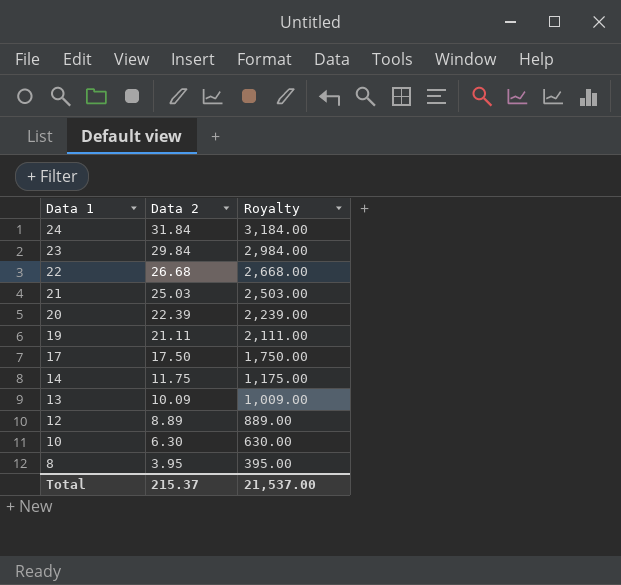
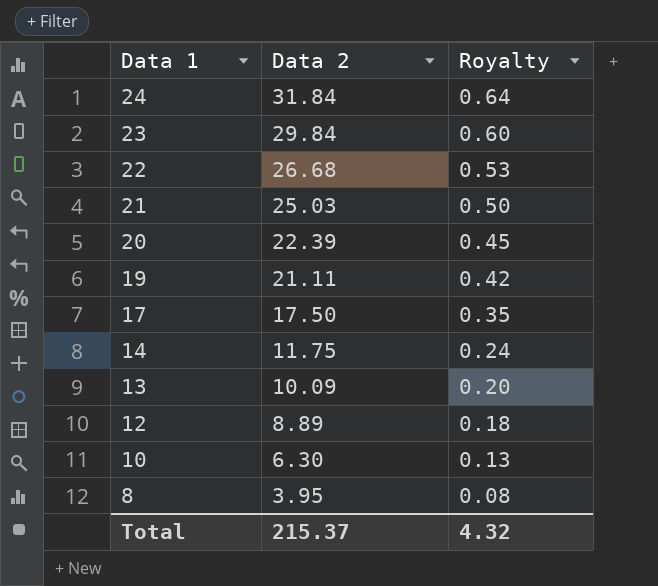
column Royalty | formula: [Data 2] * 100 -> [Data 2] * 0.02
Total | Royalty: 21,537.00 -> 4.32

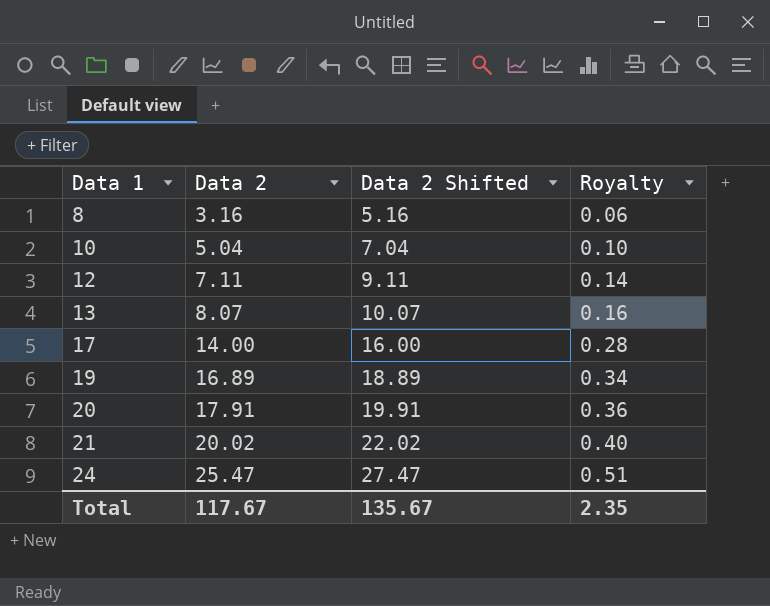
row order: Data 1 descending -> Data 1 ascending
column Data 2 Shifted | formula: none -> [Data 2] + 2
row 23: 29.84 | 0.60 -> none
row 22: 26.68 | 0.53 -> none
row 14: 11.75 | 0.24 -> none
8 | Data 2: 3.95 -> 3.16
8 | Royalty: 0.08 -> 0.06
10 | Data 2: 6.30 -> 5.04
10 | Royalty: 0.13 -> 0.10
12 | Data 2: 8.89 -> 7.11
12 | Royalty: 0.18 -> 0.14
13 | Data 2: 10.09 -> 8.07
13 | Royalty: 0.20 -> 0.16
17 | Data 2: 17.50 -> 14.00
17 | Royalty: 0.35 -> 0.28
19 | Data 2: 21.11 -> 16.89
19 | Royalty: 0.42 -> 0.34
20 | Data 2: 22.39 -> 17.91
20 | Royalty: 0.45 -> 0.36
21 | Data 2: 25.03 -> 20.02
21 | Royalty: 0.50 -> 0.40
24 | Data 2: 31.84 -> 25.47
24 | Royalty: 0.64 -> 0.51
Total | Data 2: 215.37 -> 117.67
Total | Royalty: 4.32 -> 2.35

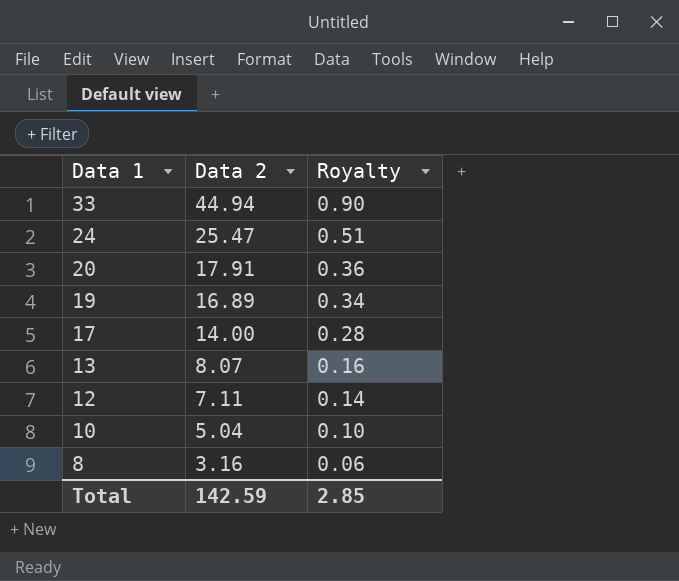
row order: Data 1 ascending -> Data 1 descending
column Data 2 Shifted | formula: [Data 2] + 2 -> none
row 21: 20.02 | 22.02 | 0.40 -> none
row 33: none -> 44.94 | 0.90
Total | Data 2: 117.67 -> 142.59
Total | Royalty: 2.35 -> 2.85

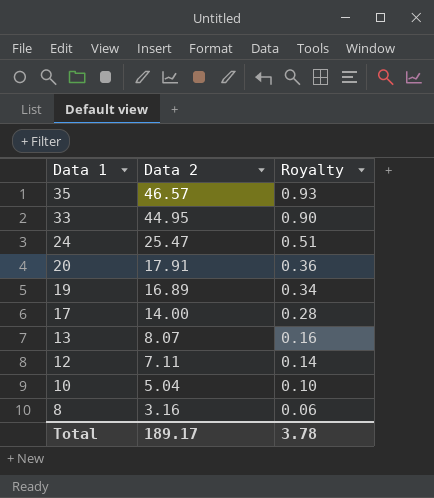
row 35: none -> 46.57 | 0.93
33 | Data 2: 44.94 -> 44.95
Total | Data 2: 142.59 -> 189.17
Total | Royalty: 2.85 -> 3.78

